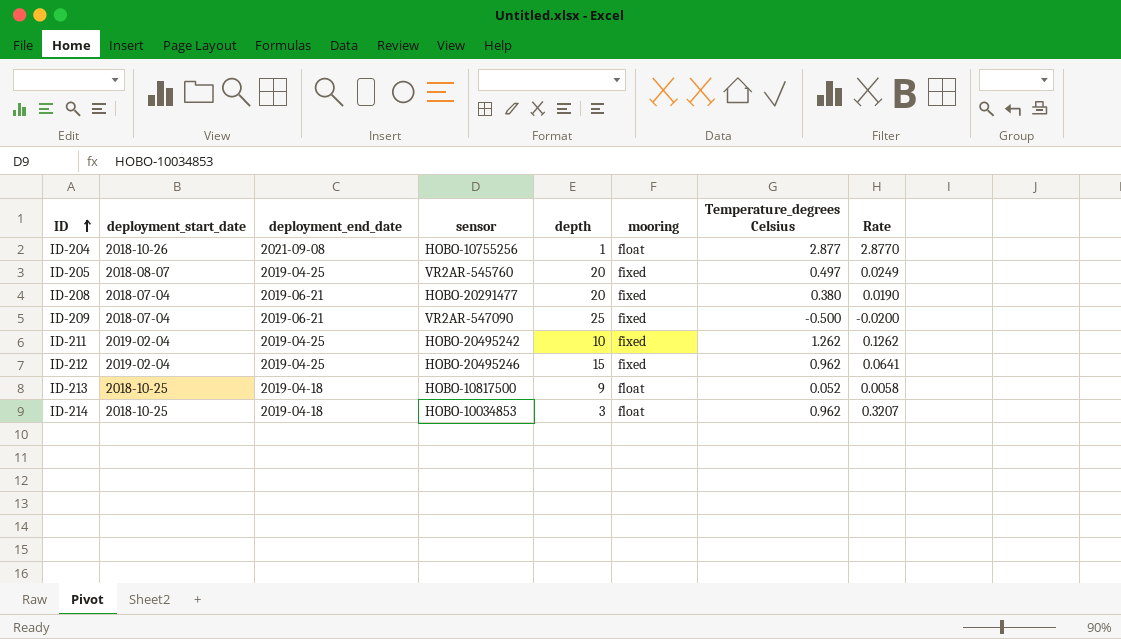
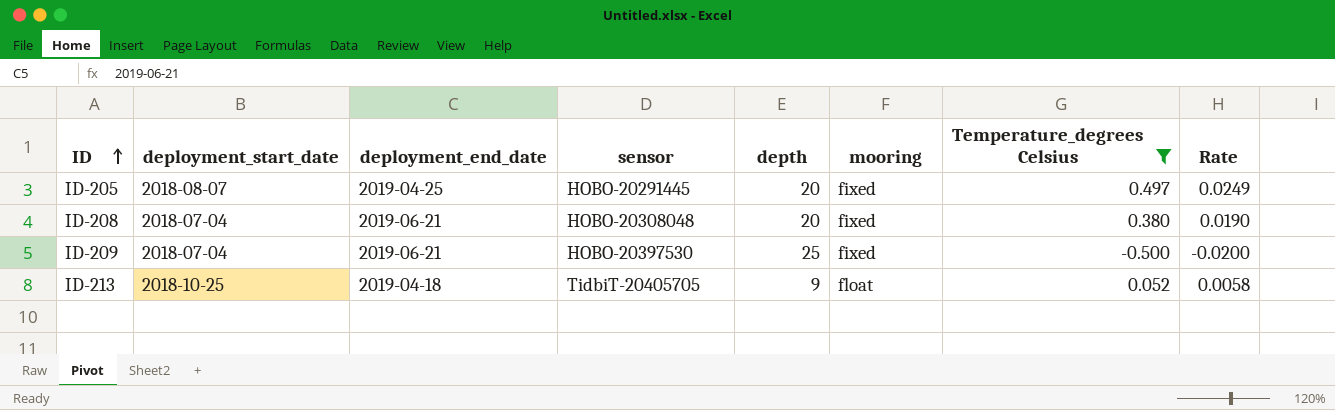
filter: none -> Temperature_degrees Celsius <= 0.497
ID-205 | sensor: VR2AR-545760 -> HOBO-20291445
ID-208 | sensor: HOBO-20291477 -> HOBO-20308048
ID-209 | sensor: VR2AR-547090 -> HOBO-20397530
ID-213 | sensor: HOBO-10817500 -> TidbiT-20405705

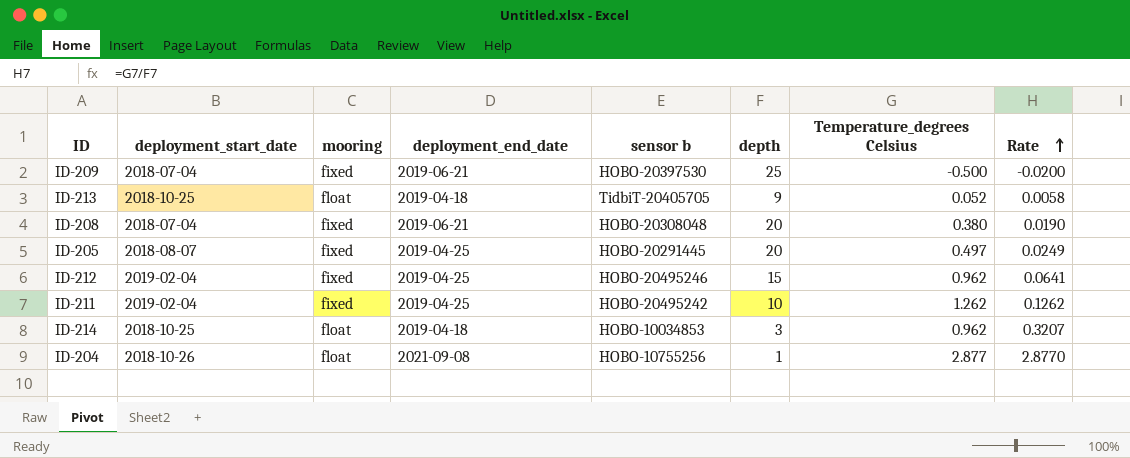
filter: Temperature_degrees Celsius <= 0.497 -> none
row order: ID ascending -> Rate ascending
column mooring | position: 6 -> 3
column name: sensor -> sensor b

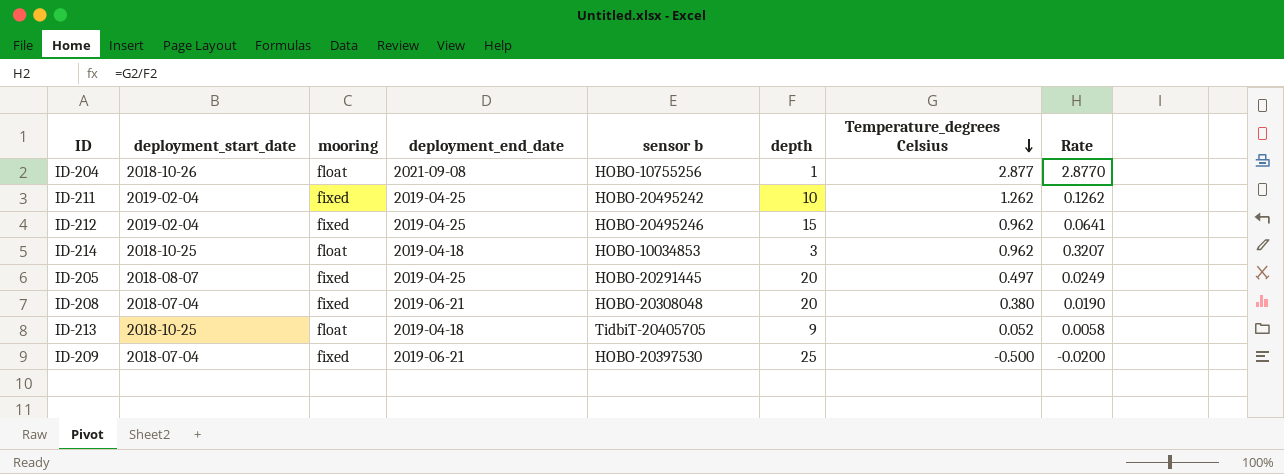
row order: Rate ascending -> Temperature_degrees Celsius descending

